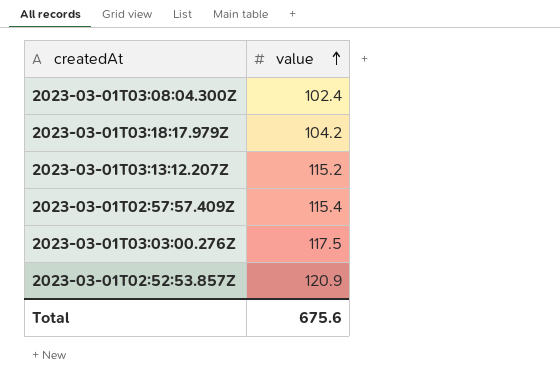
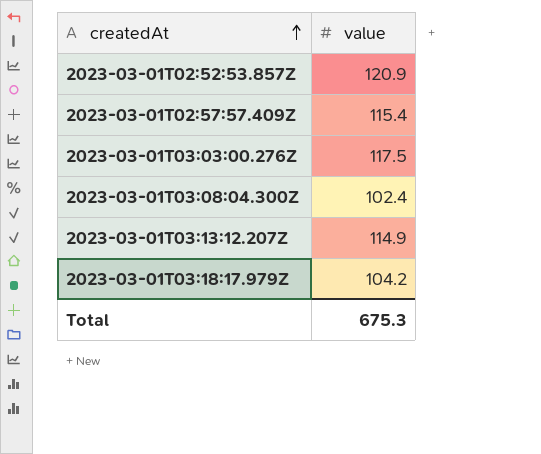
row order: value ascending -> createdAt ascending
2023-03-01T03:13:12.207Z | value: 115.2 -> 114.9
Total | value: 675.6 -> 675.3

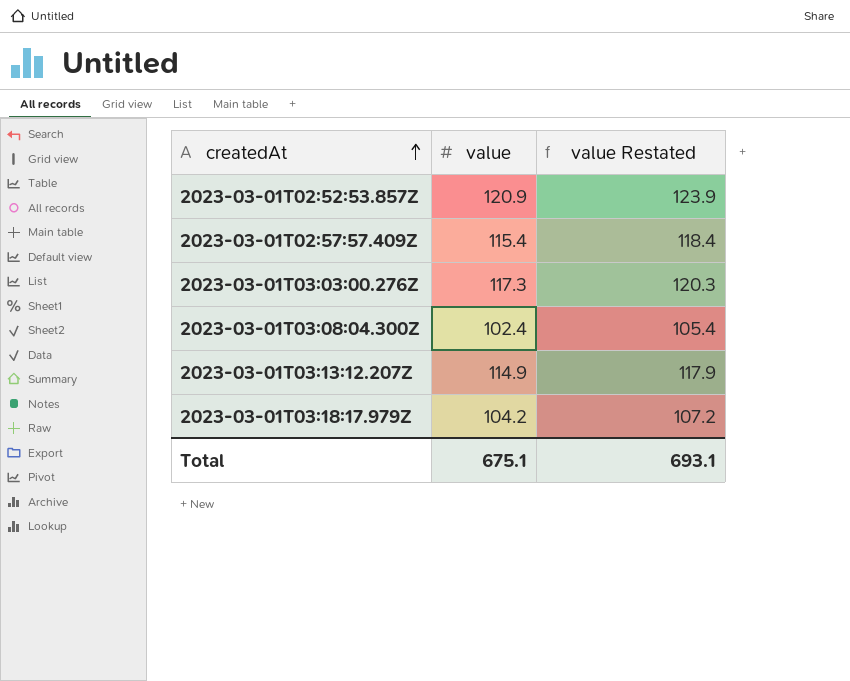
column value Restated | formula: none -> [value] + 3
2023-03-01T03:03:00.276Z | value: 117.5 -> 117.3
Total | value: 675.3 -> 675.1

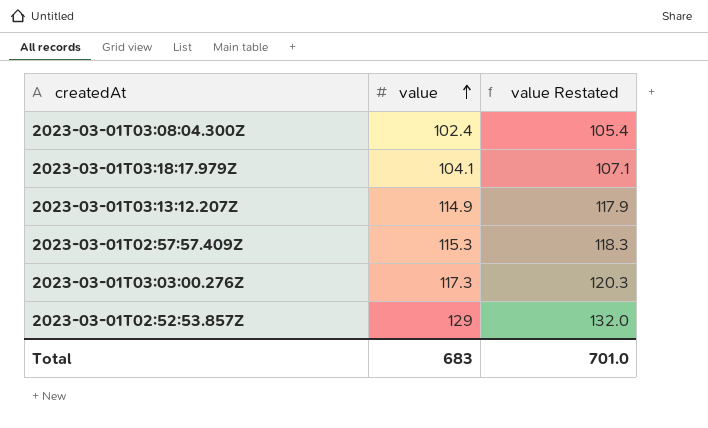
row order: createdAt ascending -> value ascending
2023-03-01T03:18:17.979Z | value: 104.2 -> 104.1
2023-03-01T03:18:17.979Z | value Restated: 107.2 -> 107.1
2023-03-01T02:57:57.409Z | value: 115.4 -> 115.3
2023-03-01T02:57:57.409Z | value Restated: 118.4 -> 118.3
2023-03-01T02:52:53.857Z | value: 120.9 -> 129
2023-03-01T02:52:53.857Z | value Restated: 123.9 -> 132.0
Total | value: 675.1 -> 683
Total | value Restated: 693.1 -> 701.0

